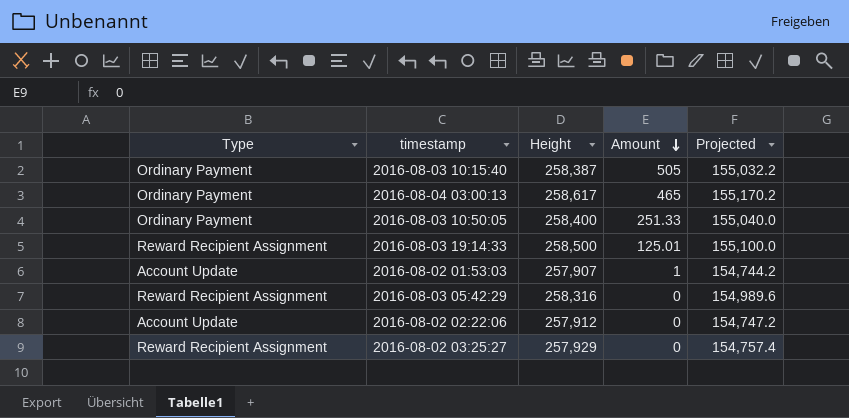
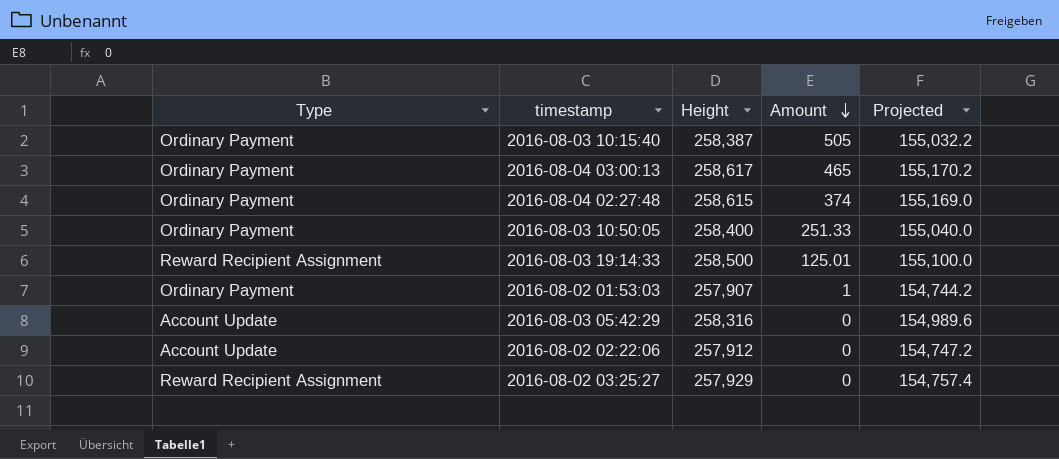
row 2016-08-04 02:27:48: none -> Ordinary Payment | 258,615 | 374 | 155,169.0
2016-08-02 01:53:03 | Type: Account Update -> Ordinary Payment
2016-08-03 05:42:29 | Type: Reward Recipient Assignment -> Account Update

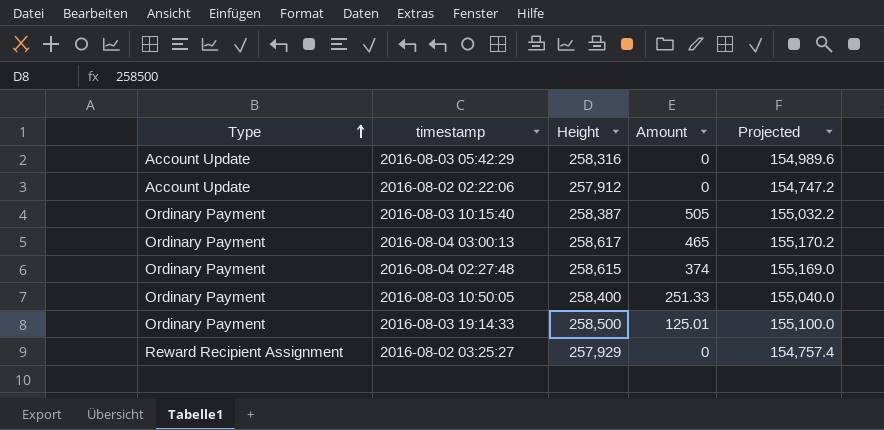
row order: Amount descending -> Type ascending
row 2016-08-02 01:53:03: Ordinary Payment | 257,907 | 1 | 154,744.2 -> none
2016-08-03 19:14:33 | Type: Reward Recipient Assignment -> Ordinary Payment

